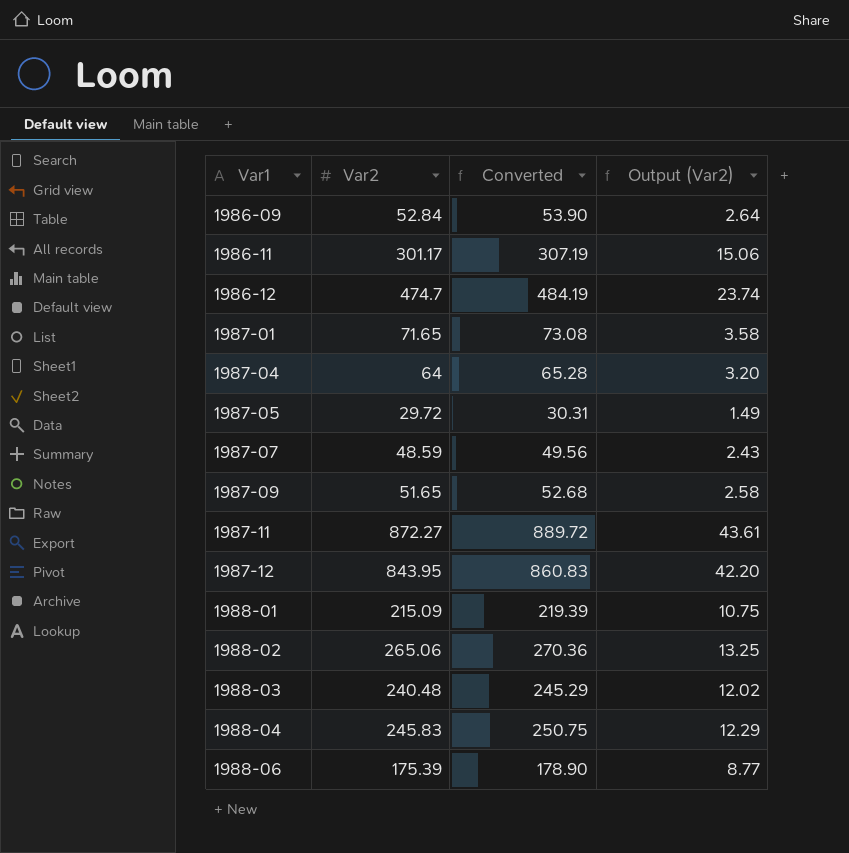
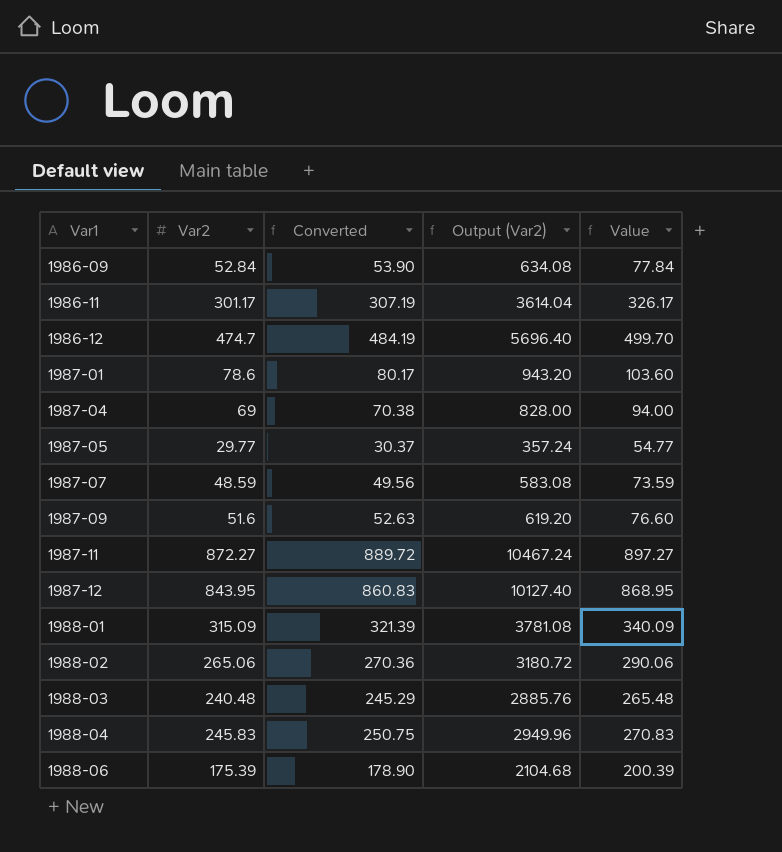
column Output (Var2) | formula: [Var2] * 0.05 -> [Var2] * 12
column Value | formula: none -> [Var2] + 25
1987-01 | Var2: 71.65 -> 78.6
1987-01 | Converted: 73.08 -> 80.17
1987-04 | Var2: 64 -> 69
1987-04 | Converted: 65.28 -> 70.38
1987-05 | Var2: 29.72 -> 29.77
1987-05 | Converted: 30.31 -> 30.37
1987-09 | Var2: 51.65 -> 51.6
1987-09 | Converted: 52.68 -> 52.63
1988-01 | Var2: 215.09 -> 315.09
1988-01 | Converted: 219.39 -> 321.39

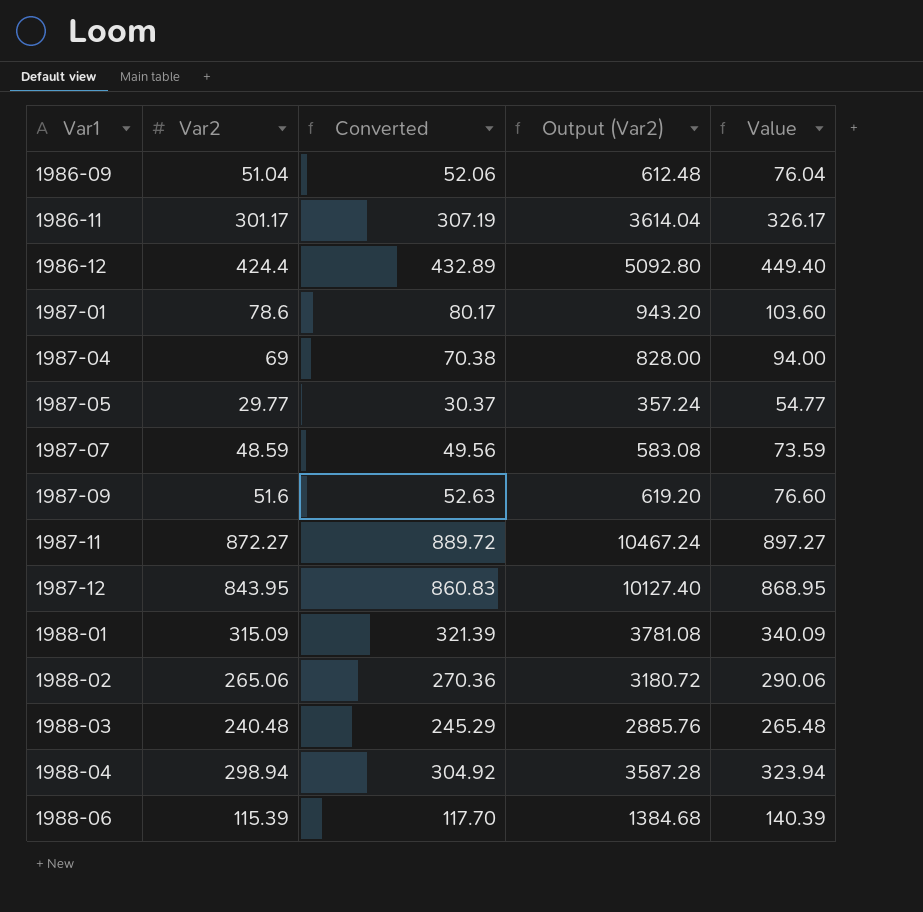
1986-09 | Var2: 52.84 -> 51.04
1986-09 | Converted: 53.90 -> 52.06
1986-09 | Output (Var2): 634.08 -> 612.48
1986-09 | Value: 77.84 -> 76.04
1986-12 | Var2: 474.7 -> 424.4
1986-12 | Converted: 484.19 -> 432.89
1986-12 | Output (Var2): 5696.40 -> 5092.80
1986-12 | Value: 499.70 -> 449.40
1988-04 | Var2: 245.83 -> 298.94
1988-04 | Converted: 250.75 -> 304.92
1988-04 | Output (Var2): 2949.96 -> 3587.28
1988-04 | Value: 270.83 -> 323.94
1988-06 | Var2: 175.39 -> 115.39
1988-06 | Converted: 178.90 -> 117.70
1988-06 | Output (Var2): 2104.68 -> 1384.68
1988-06 | Value: 200.39 -> 140.39

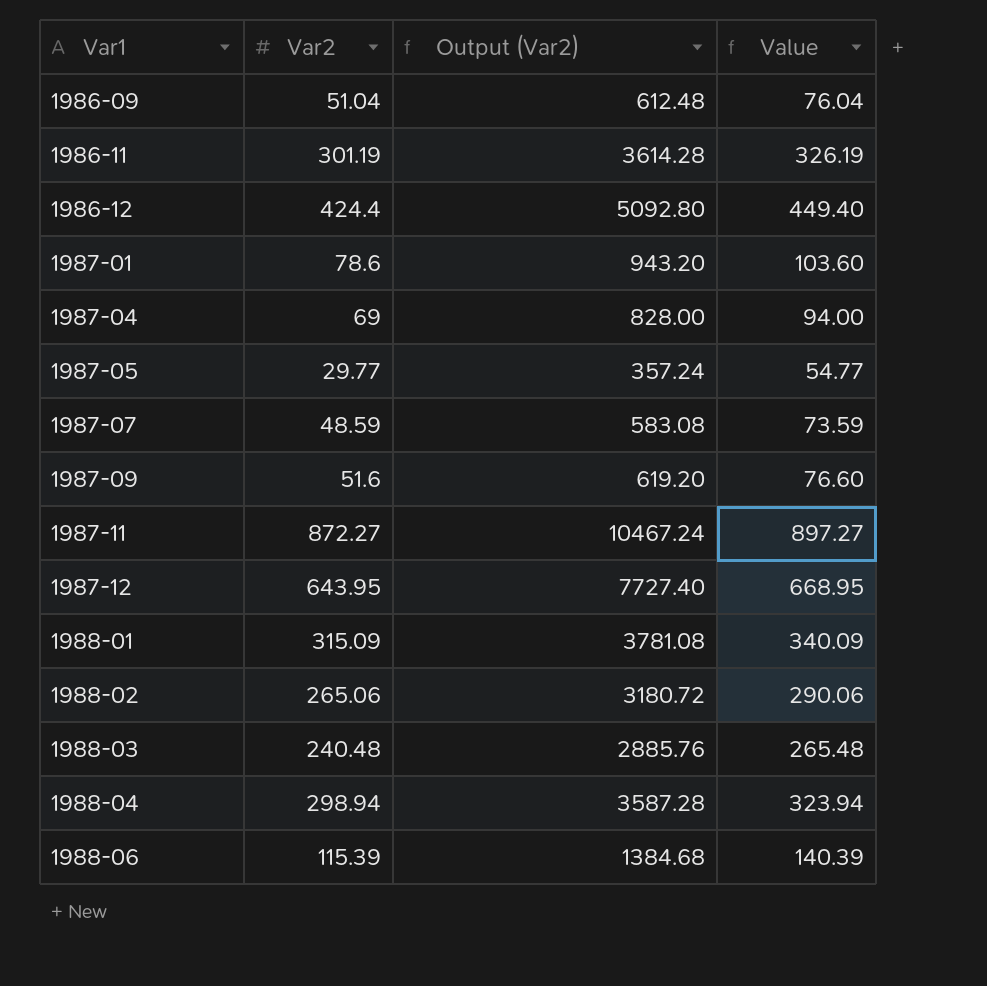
column Converted | formula: [Var2] * 1.02 -> none
1986-11 | Var2: 301.17 -> 301.19
1986-11 | Output (Var2): 3614.04 -> 3614.28
1986-11 | Value: 326.17 -> 326.19
1987-12 | Var2: 843.95 -> 643.95
1987-12 | Output (Var2): 10127.40 -> 7727.40
1987-12 | Value: 868.95 -> 668.95

